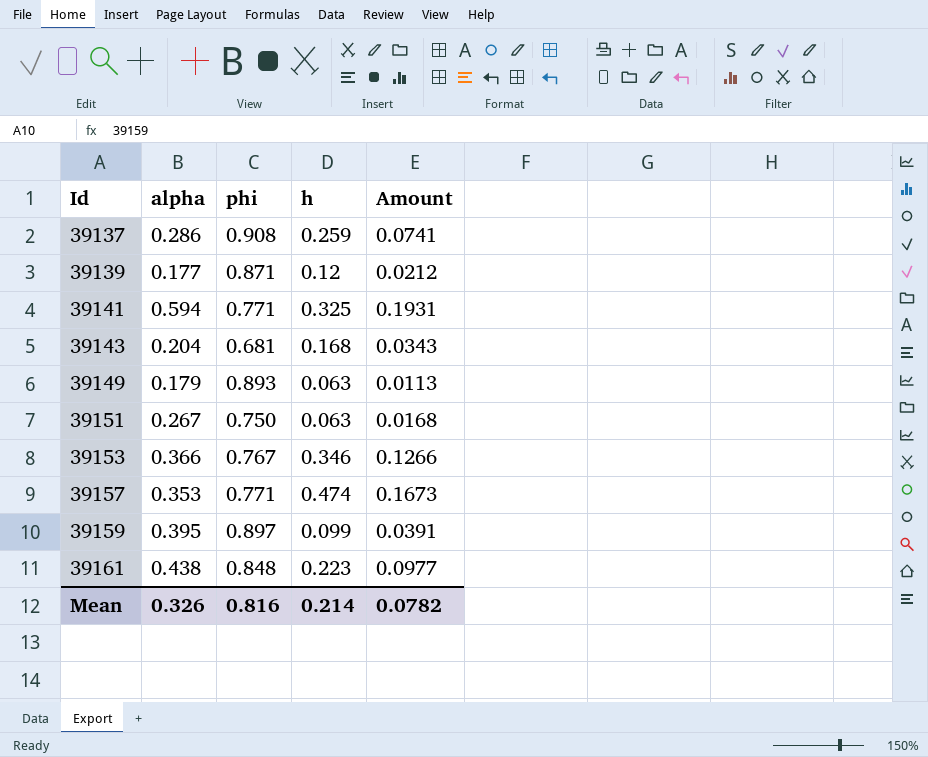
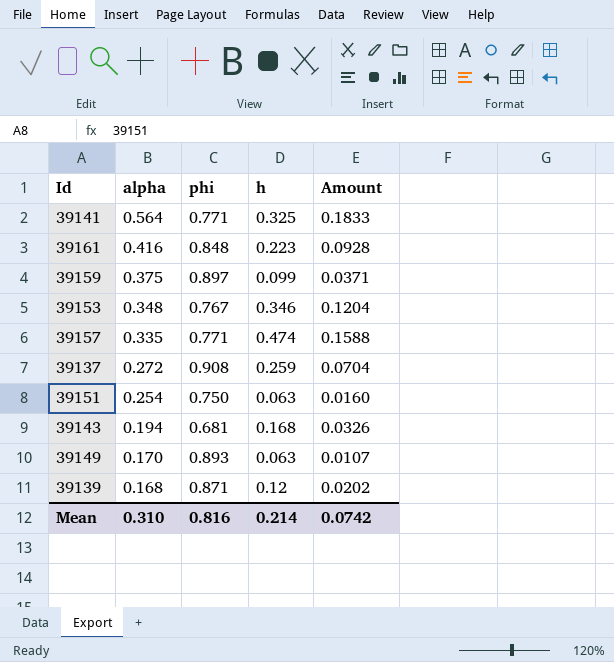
row order: Id ascending -> alpha descending
39141 | alpha: 0.594 -> 0.564
39141 | Amount: 0.1931 -> 0.1833
39161 | alpha: 0.438 -> 0.416
39161 | Amount: 0.0977 -> 0.0928
39159 | alpha: 0.395 -> 0.375
39159 | Amount: 0.0391 -> 0.0371
39153 | alpha: 0.366 -> 0.348
39153 | Amount: 0.1266 -> 0.1204
39157 | alpha: 0.353 -> 0.335
39157 | Amount: 0.1673 -> 0.1588
39137 | alpha: 0.286 -> 0.272
39137 | Amount: 0.0741 -> 0.0704
39151 | alpha: 0.267 -> 0.254
39151 | Amount: 0.0168 -> 0.0160
39143 | alpha: 0.204 -> 0.194
39143 | Amount: 0.0343 -> 0.0326
39149 | alpha: 0.179 -> 0.170
39149 | Amount: 0.0113 -> 0.0107
39139 | alpha: 0.177 -> 0.168
39139 | Amount: 0.0212 -> 0.0202
Mean | alpha: 0.326 -> 0.310
Mean | Amount: 0.0782 -> 0.0742

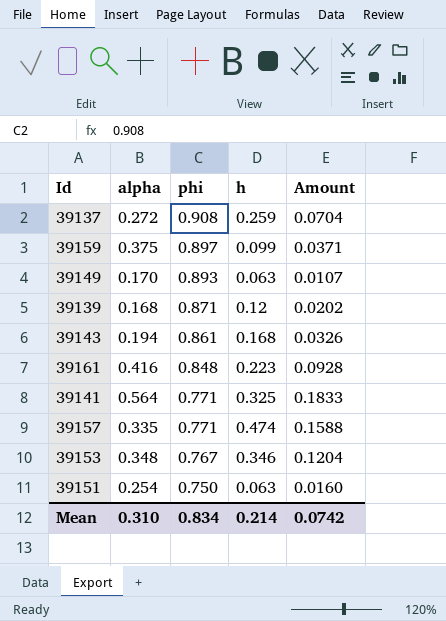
row order: alpha descending -> phi descending
39143 | phi: 0.681 -> 0.861
Mean | phi: 0.816 -> 0.834

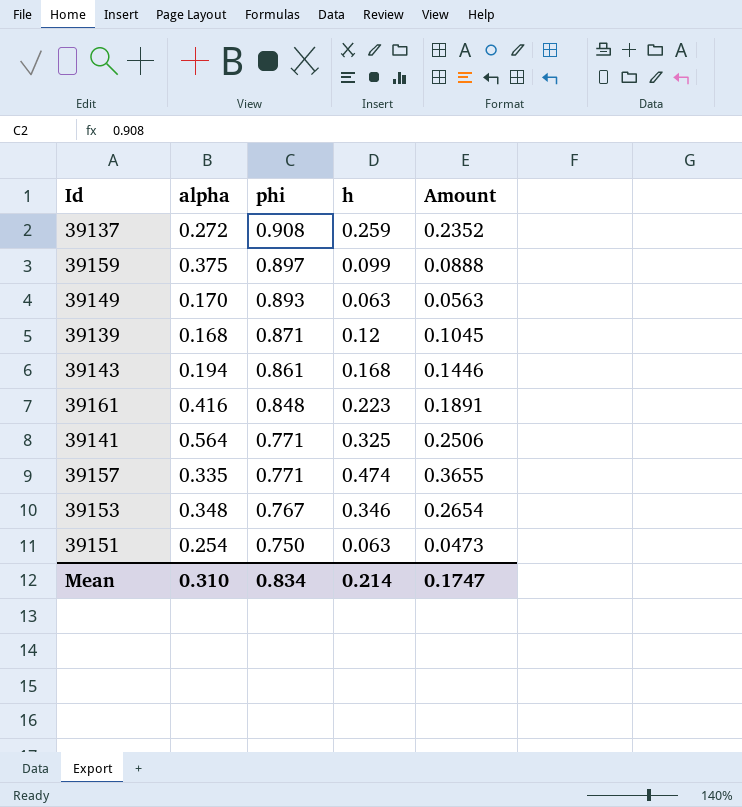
column Amount | formula: [alpha] * [h] -> [phi] * [h]
Mean | Amount: 0.0742 -> 0.1747

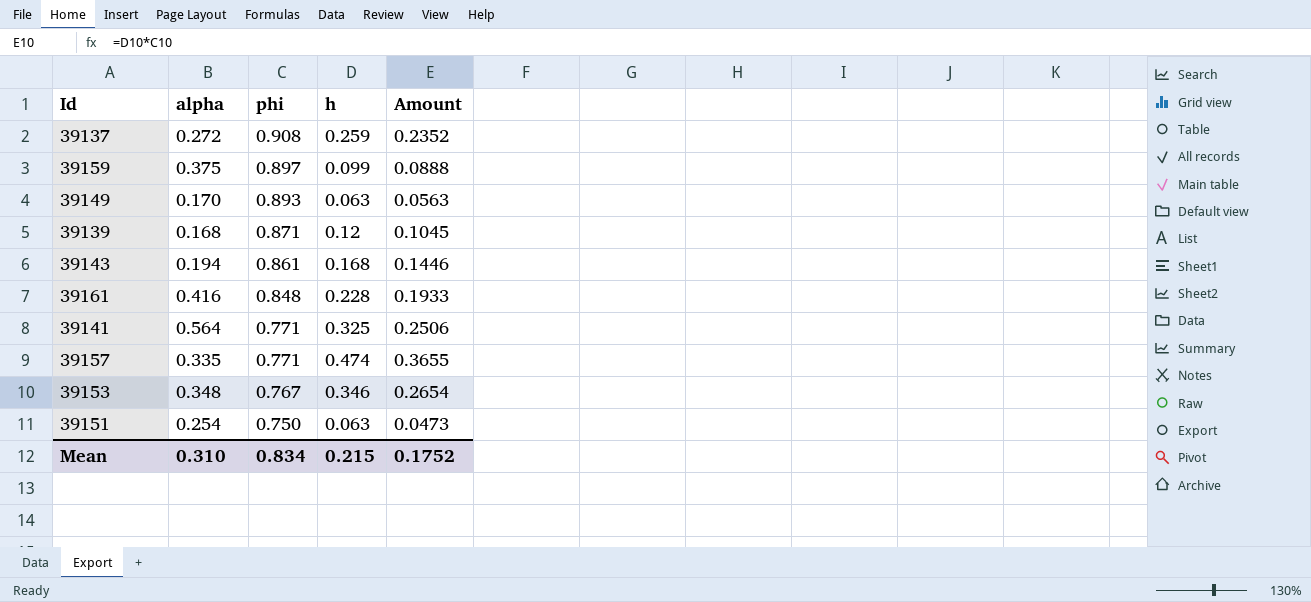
39161 | h: 0.223 -> 0.228
39161 | Amount: 0.1891 -> 0.1933
Mean | h: 0.214 -> 0.215
Mean | Amount: 0.1747 -> 0.1752

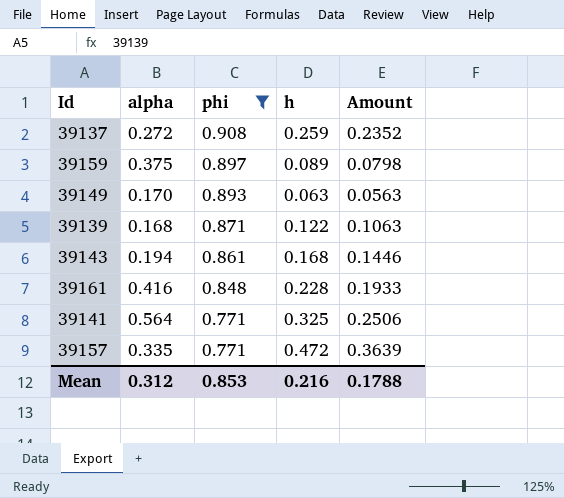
filter: none -> phi >= 0.771
39159 | h: 0.099 -> 0.089
39159 | Amount: 0.0888 -> 0.0798
39139 | h: 0.12 -> 0.122
39139 | Amount: 0.1045 -> 0.1063
39157 | h: 0.474 -> 0.472
39157 | Amount: 0.3655 -> 0.3639
Mean | alpha: 0.310 -> 0.312
Mean | phi: 0.834 -> 0.853
Mean | h: 0.215 -> 0.216
Mean | Amount: 0.1752 -> 0.1788

